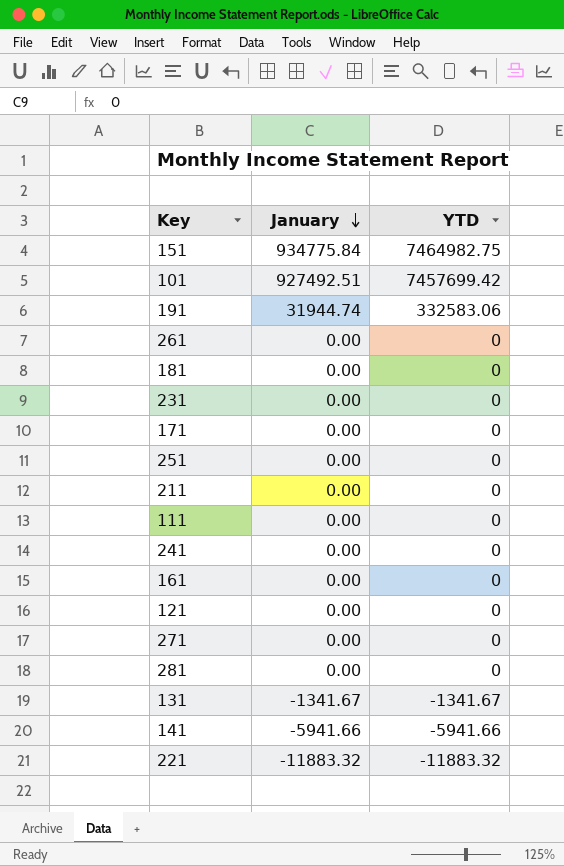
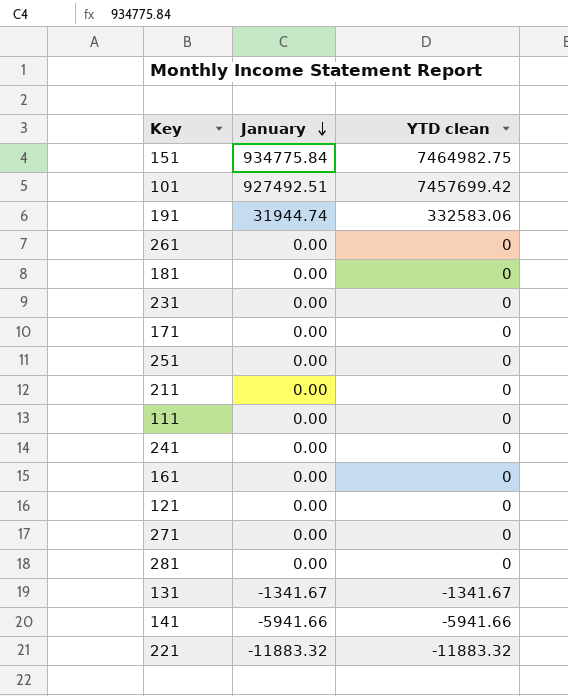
column name: YTD -> YTD clean

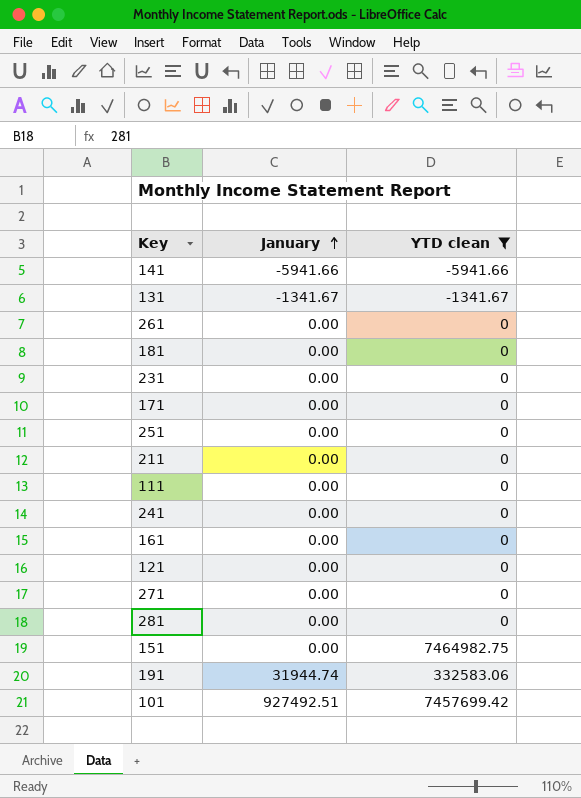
filter: none -> YTD clean != -11883.32
row order: January descending -> January ascending
151 | January: 934775.84 -> 0.00

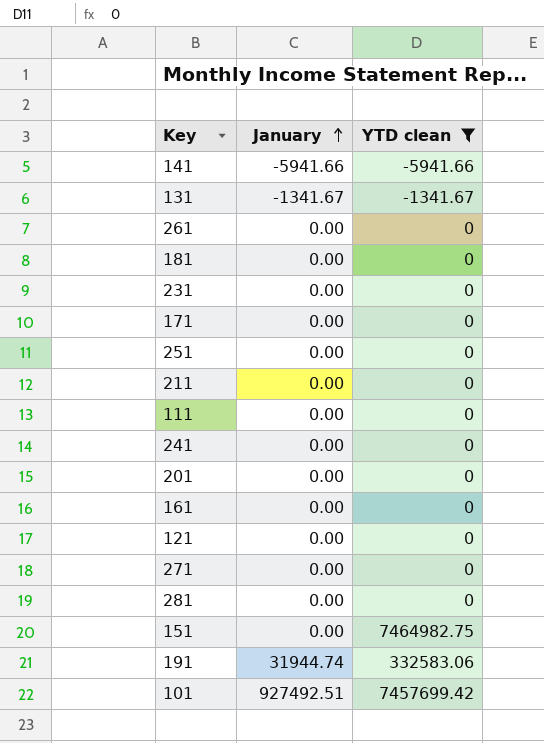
row 201: none -> 0.00 | 0

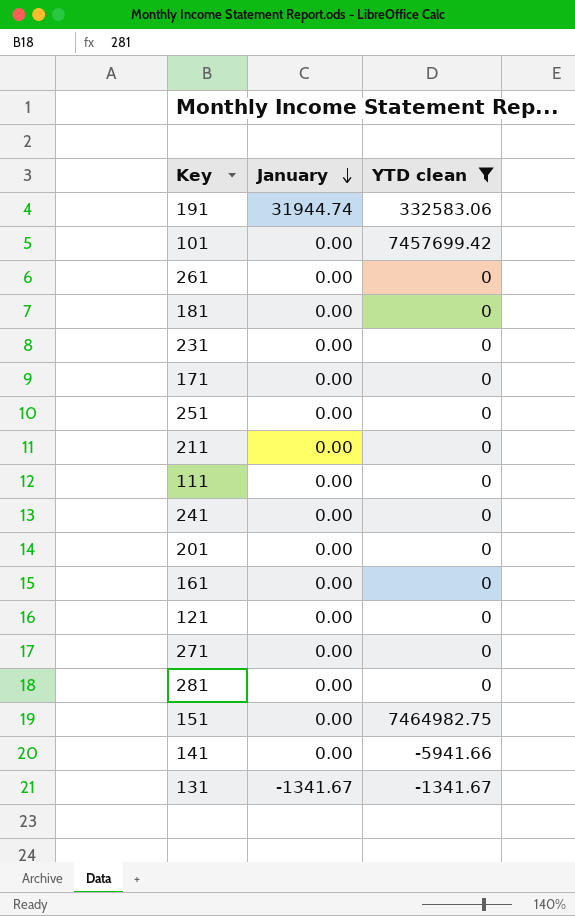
row order: January ascending -> January descending
101 | January: 927492.51 -> 0.00
141 | January: -5941.66 -> 0.00

